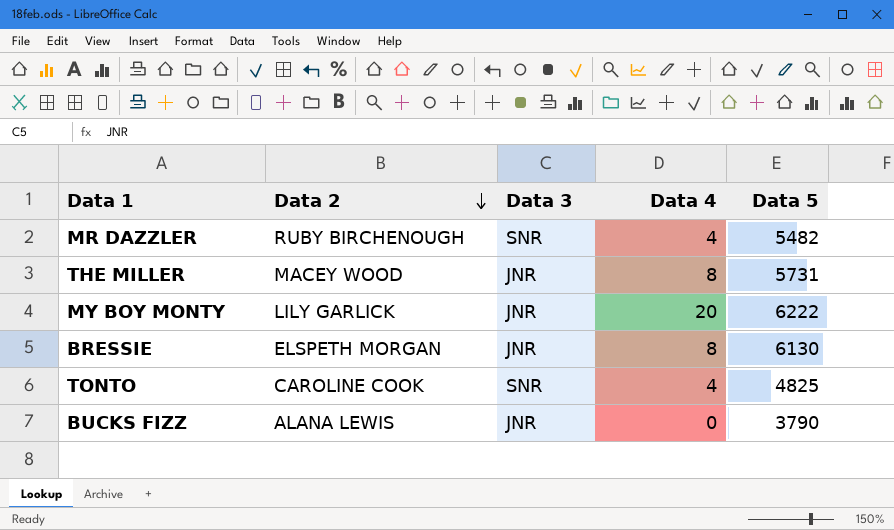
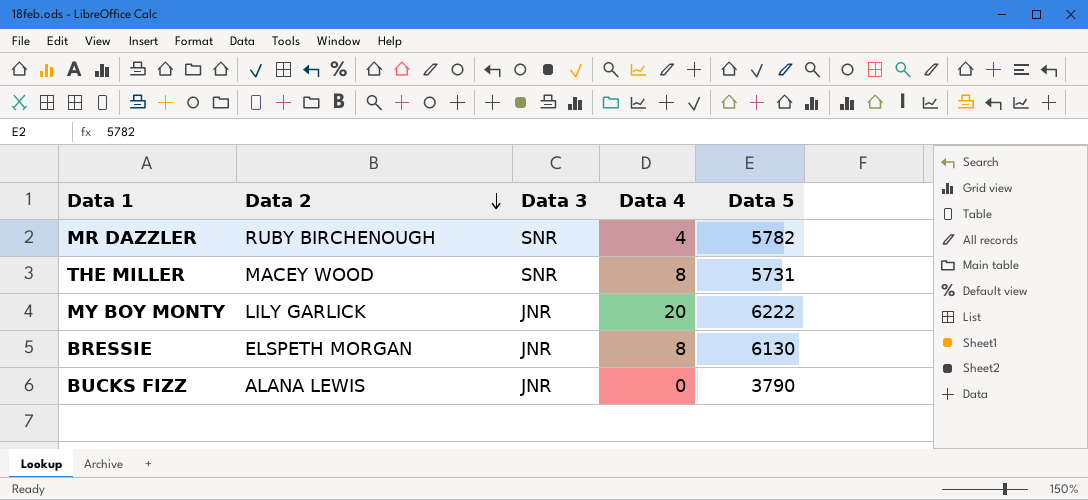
row TONTO: CAROLINE COOK | SNR | 4 | 4825 -> none
MR DAZZLER | Data 5: 5482 -> 5782
THE MILLER | Data 3: JNR -> SNR

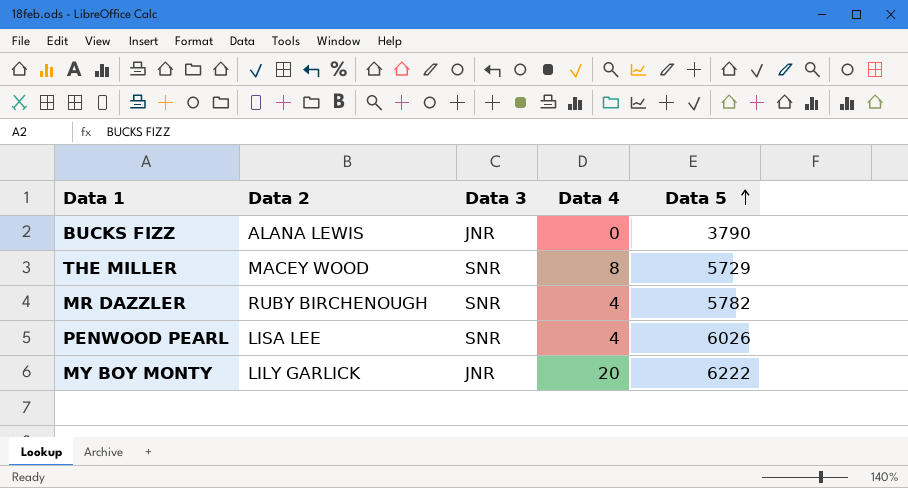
row order: Data 2 descending -> Data 5 ascending
row BRESSIE: ELSPETH MORGAN | JNR | 8 | 6130 -> none
THE MILLER | Data 5: 5731 -> 5729
row PENWOOD PEARL: none -> LISA LEE | SNR | 4 | 6026

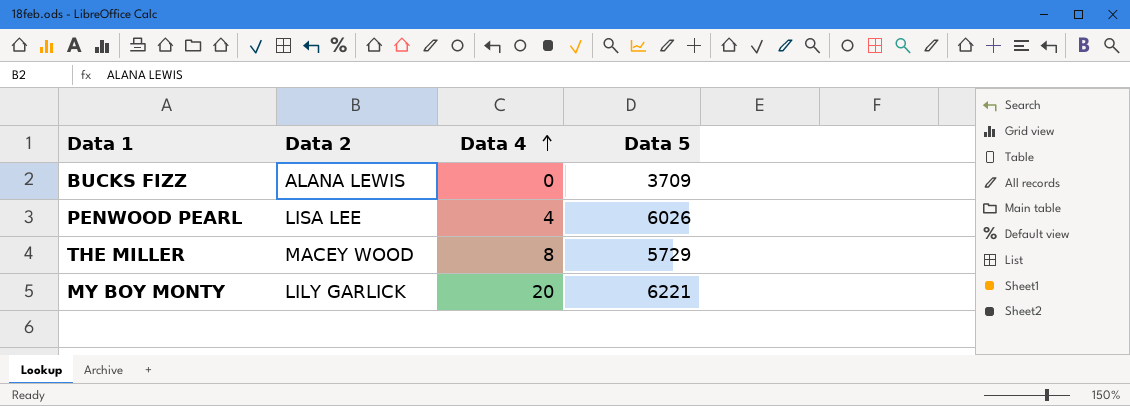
row order: Data 5 ascending -> Data 4 ascending
column Data 3 | position: 3 -> none
row MR DAZZLER: RUBY BIRCHENOUGH | SNR | 4 | 5782 -> none
BUCKS FIZZ | Data 5: 3790 -> 3709
MY BOY MONTY | Data 5: 6222 -> 6221

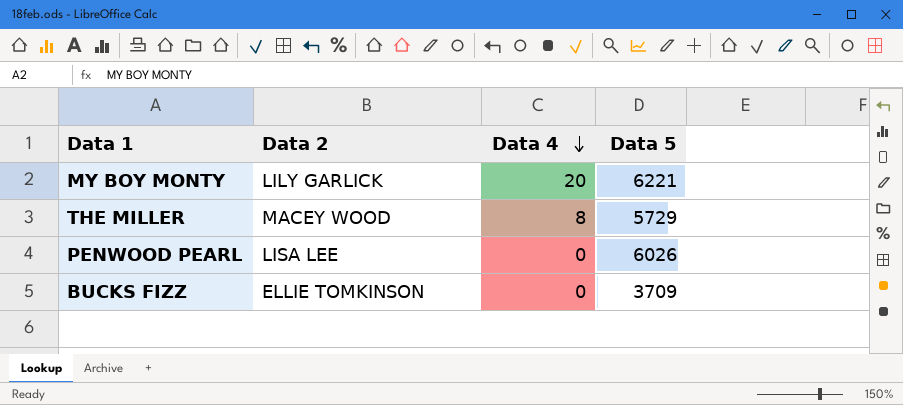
row order: Data 4 ascending -> Data 4 descending
PENWOOD PEARL | Data 4: 4 -> 0
BUCKS FIZZ | Data 2: ALANA LEWIS -> ELLIE TOMKINSON

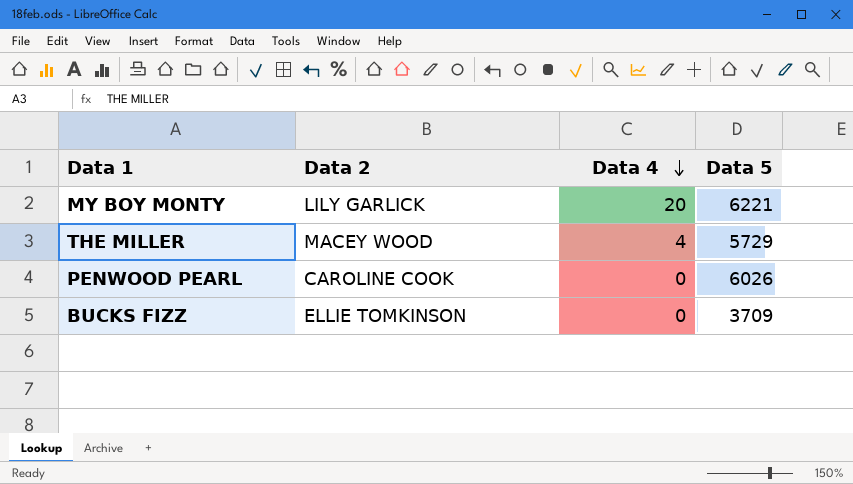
THE MILLER | Data 4: 8 -> 4
PENWOOD PEARL | Data 2: LISA LEE -> CAROLINE COOK

